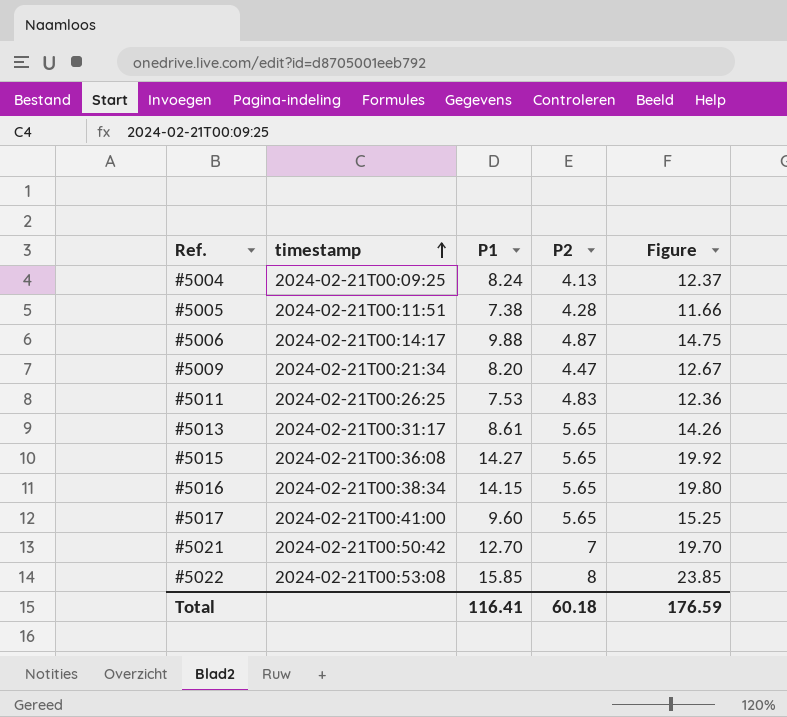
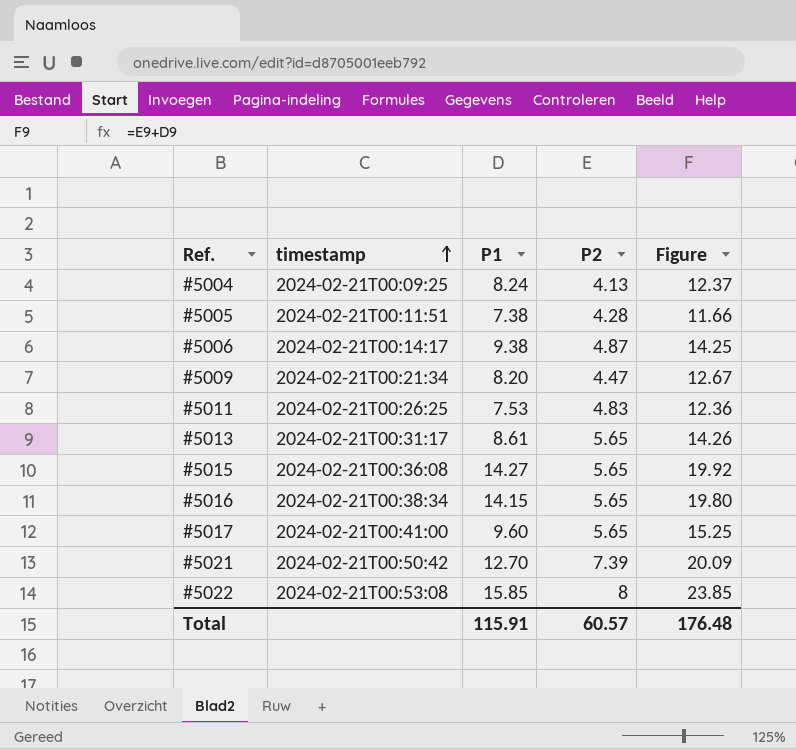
#5006 | P1: 9.88 -> 9.38
#5006 | Figure: 14.75 -> 14.25
#5021 | P2: 7 -> 7.39
#5021 | Figure: 19.70 -> 20.09
Total | P1: 116.41 -> 115.91
Total | P2: 60.18 -> 60.57
Total | Figure: 176.59 -> 176.48

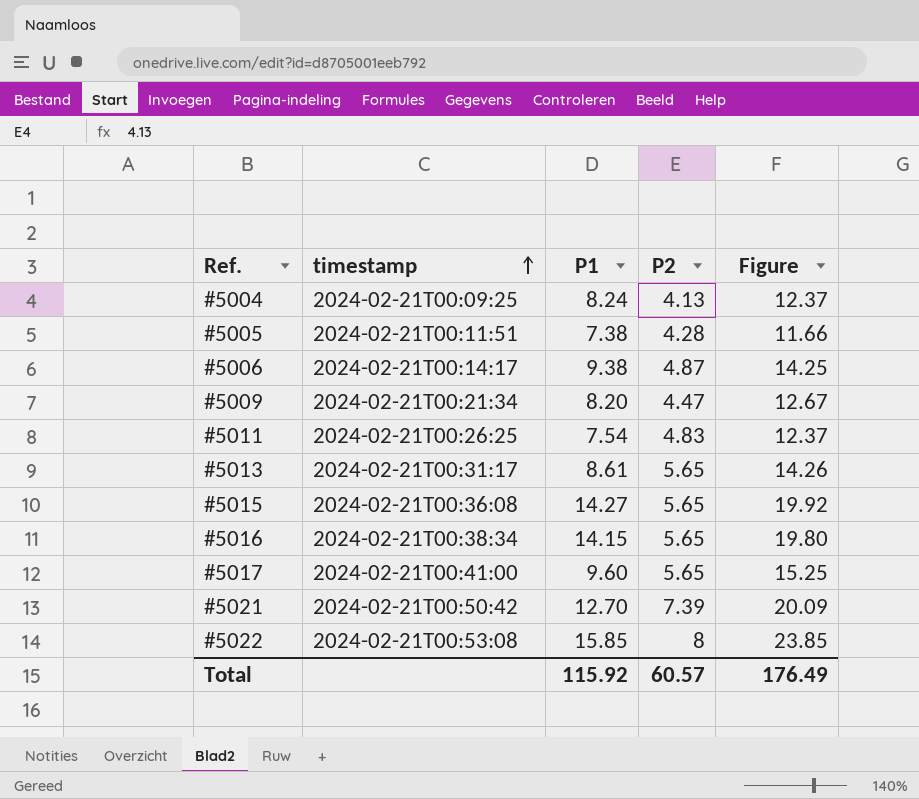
#5011 | P1: 7.53 -> 7.54
#5011 | Figure: 12.36 -> 12.37
Total | P1: 115.91 -> 115.92
Total | Figure: 176.48 -> 176.49

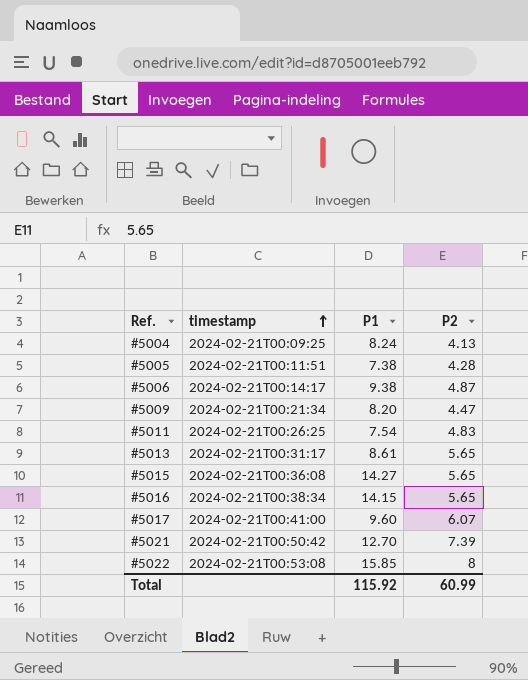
column Figure | formula: [P1] + [P2] -> none
#5017 | P2: 5.65 -> 6.07
Total | P2: 60.57 -> 60.99

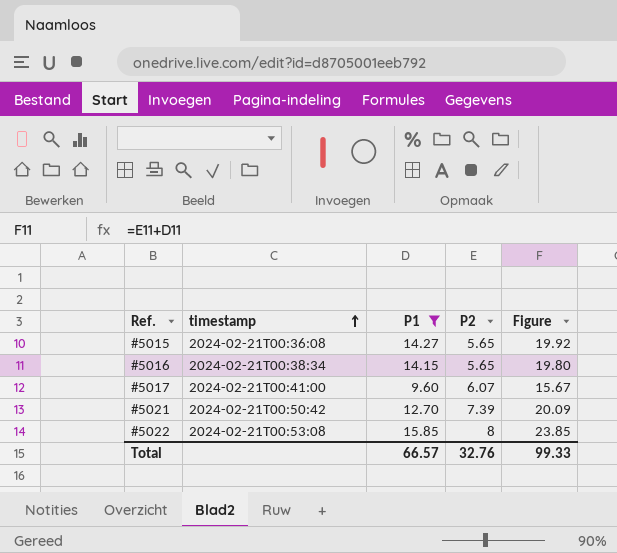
filter: none -> P1 >= 9.60
column Figure | formula: none -> [P1] + [P2]
Total | P1: 115.92 -> 66.57
Total | P2: 60.99 -> 32.76

